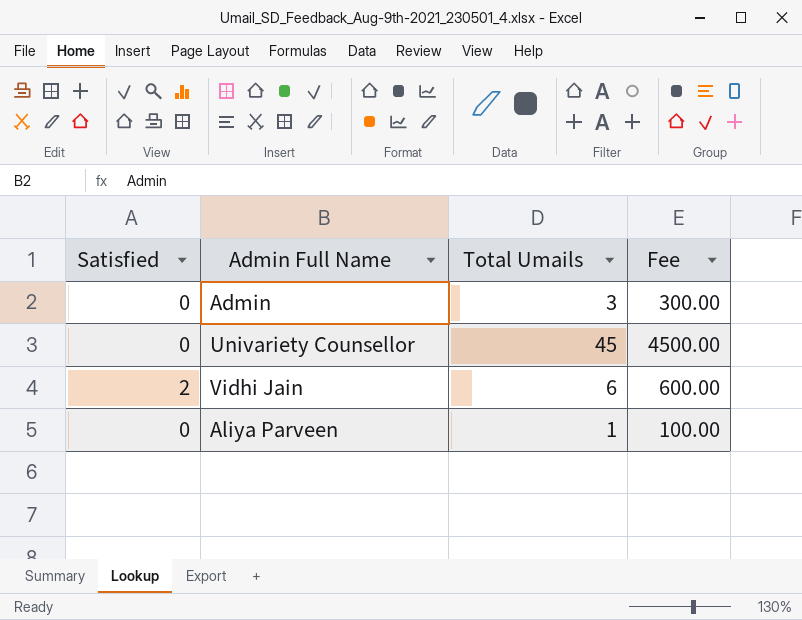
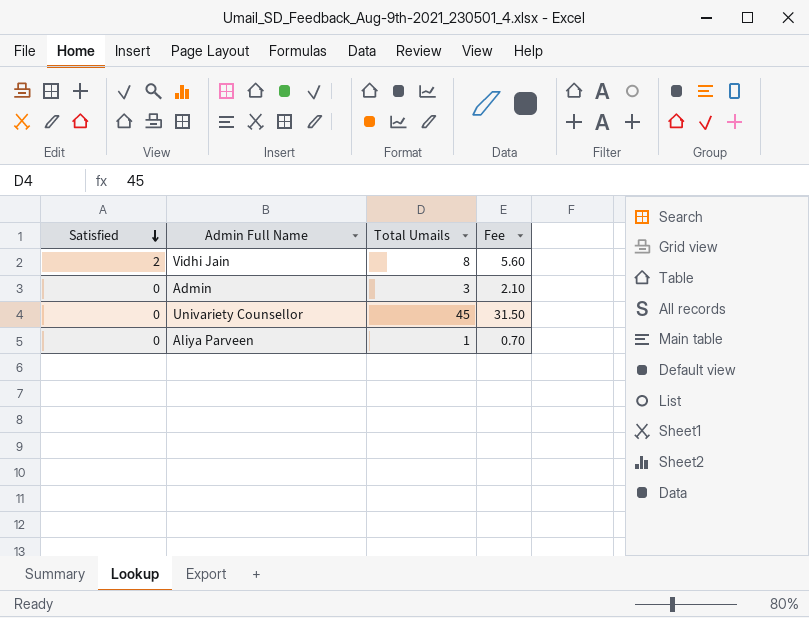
row order: none -> Satisfied descending
column Fee | formula: [Total Umails] * 100 -> [Total Umails] * 0.7
Vidhi Jain | Total Umails: 6 -> 8

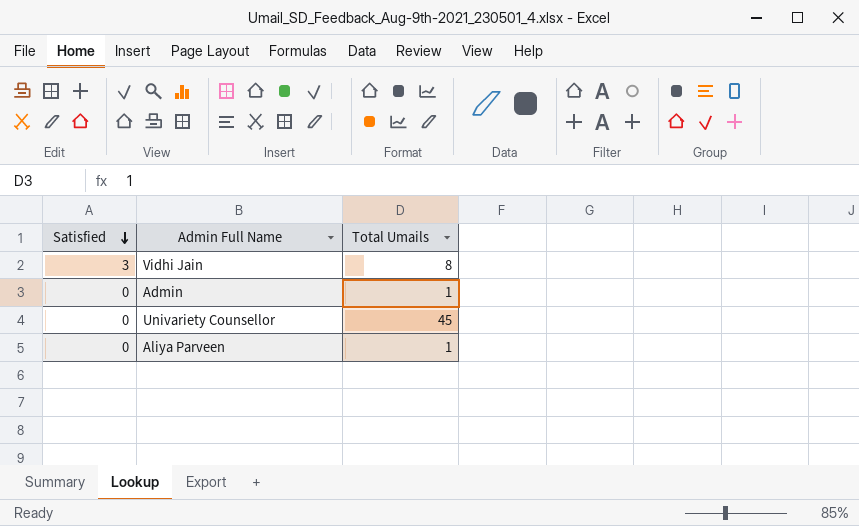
column Fee | formula: [Total Umails] * 0.7 -> none
Vidhi Jain | Satisfied: 2 -> 3
Admin | Total Umails: 3 -> 1

